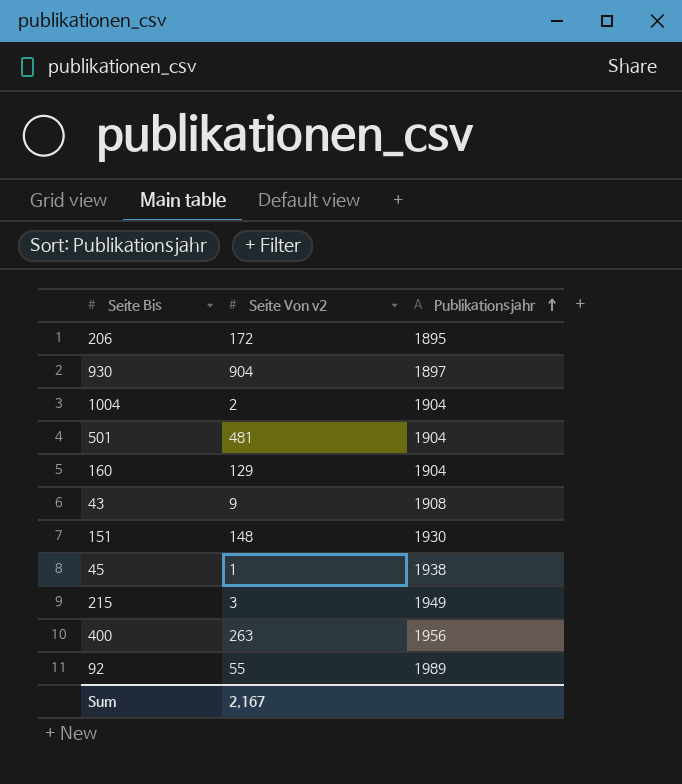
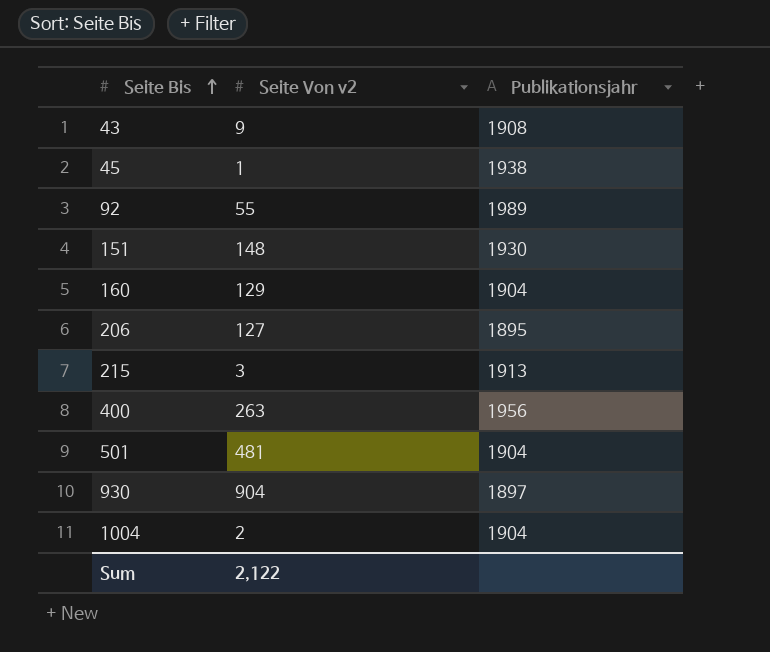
row order: Publikationsjahr ascending -> Seite Bis ascending
206 | Seite Von v2: 172 -> 127
215 | Publikationsjahr: 1949 -> 1913
Sum | Seite Von v2: 2,167 -> 2,122

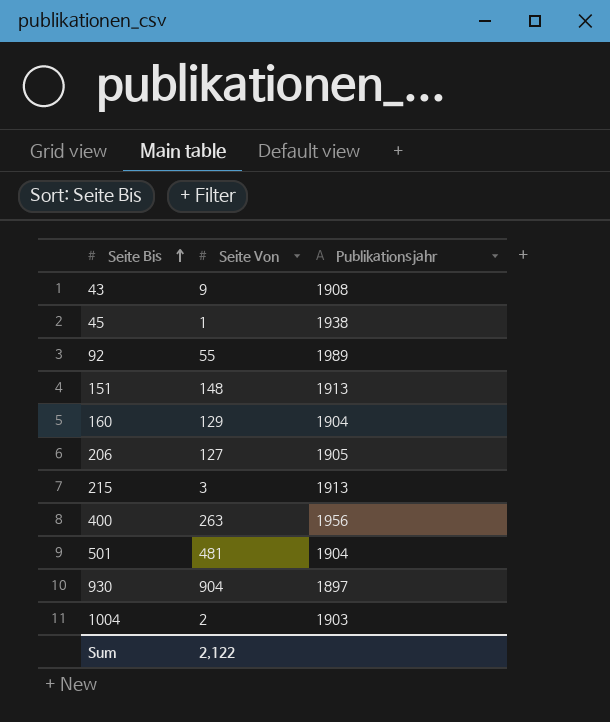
column name: Seite Von v2 -> Seite Von
151 | Publikationsjahr: 1930 -> 1913
206 | Publikationsjahr: 1895 -> 1905
1004 | Publikationsjahr: 1904 -> 1903

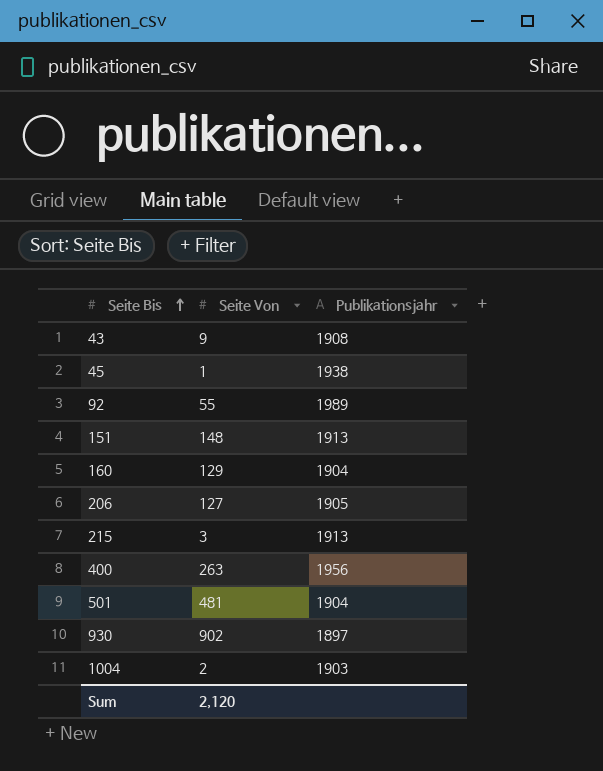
930 | Seite Von: 904 -> 902
Sum | Seite Von: 2,122 -> 2,120

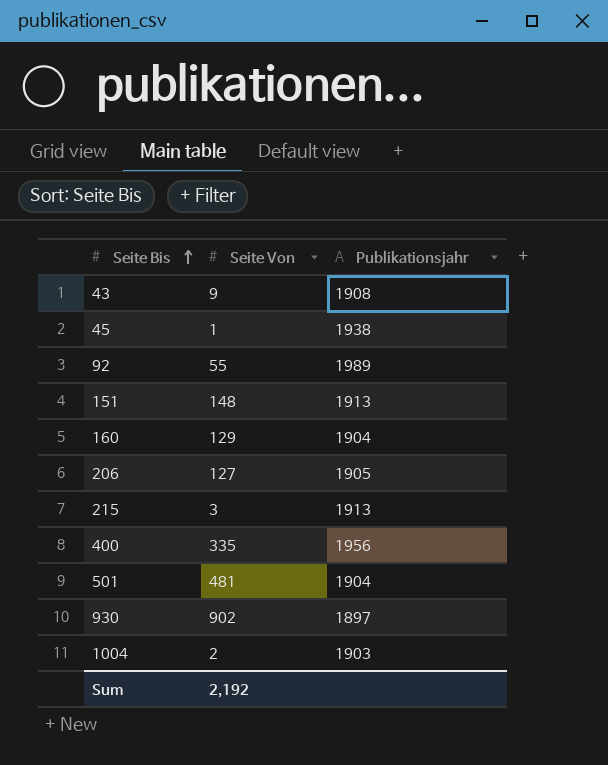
400 | Seite Von: 263 -> 335
Sum | Seite Von: 2,120 -> 2,192

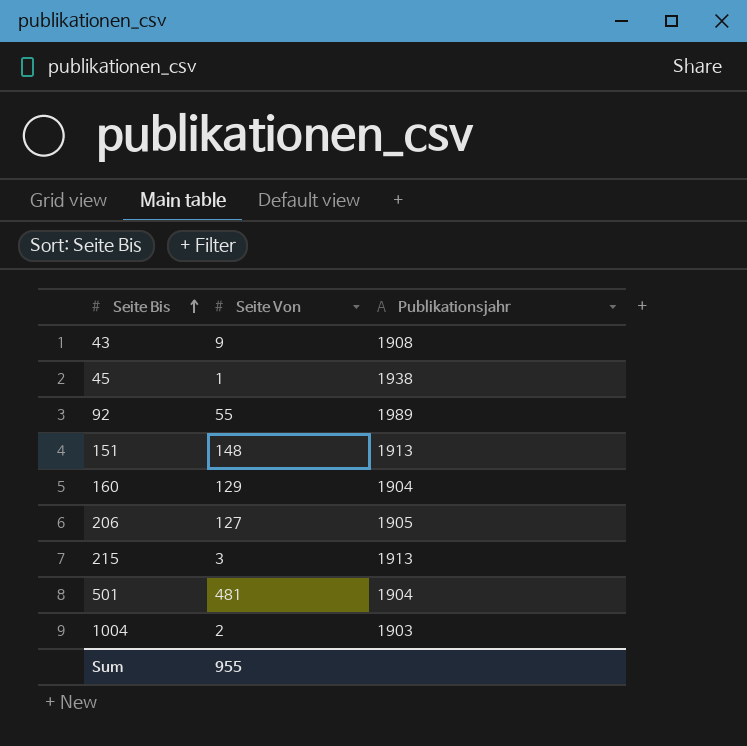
row 400: 335 | 1956 -> none
row 930: 902 | 1897 -> none
Sum | Seite Von: 2,192 -> 955

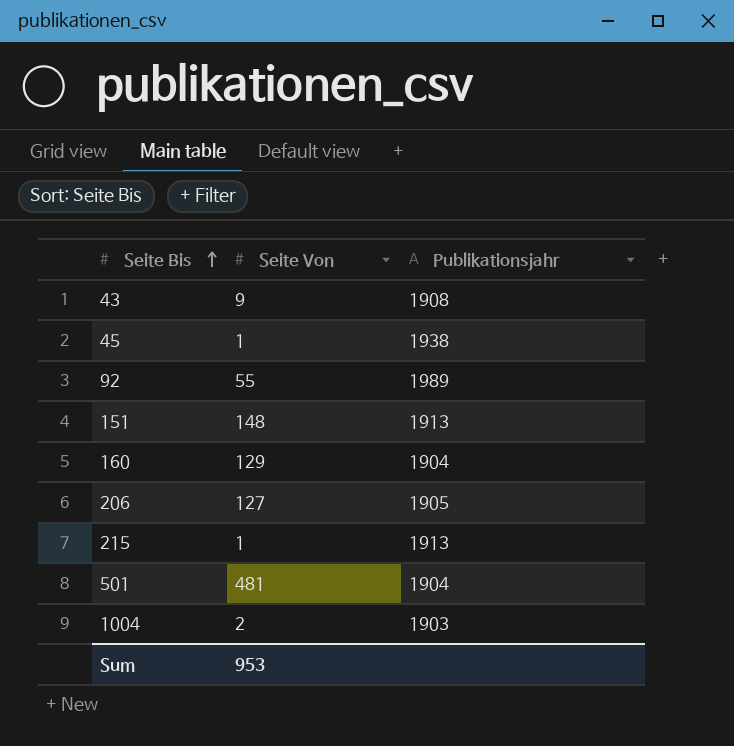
215 | Seite Von: 3 -> 1
Sum | Seite Von: 955 -> 953

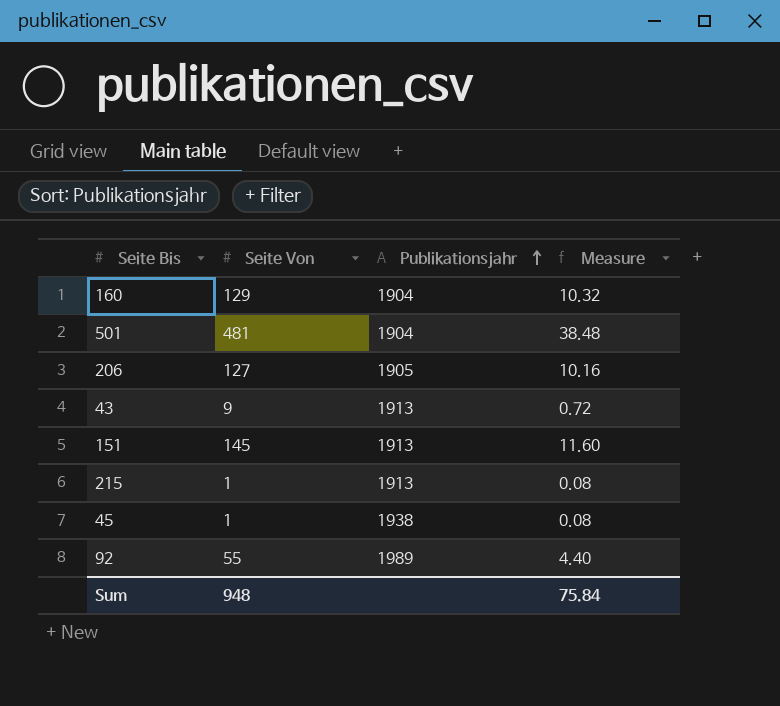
row order: Seite Bis ascending -> Publikationsjahr ascending
column Measure | formula: none -> [Seite Von] * 0.08
row 1004: 2 | 1903 -> none
43 | Publikationsjahr: 1908 -> 1913
151 | Seite Von: 148 -> 145
Sum | Seite Von: 953 -> 948

